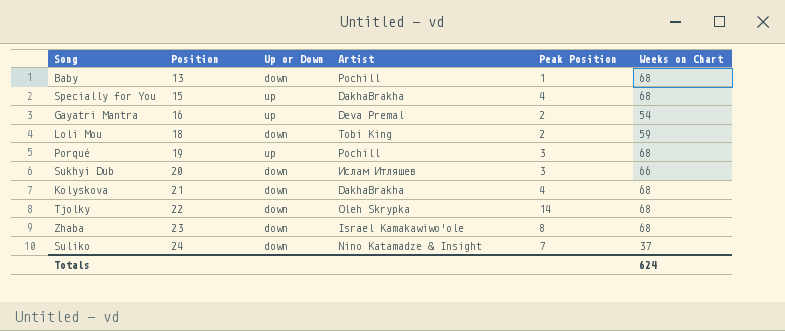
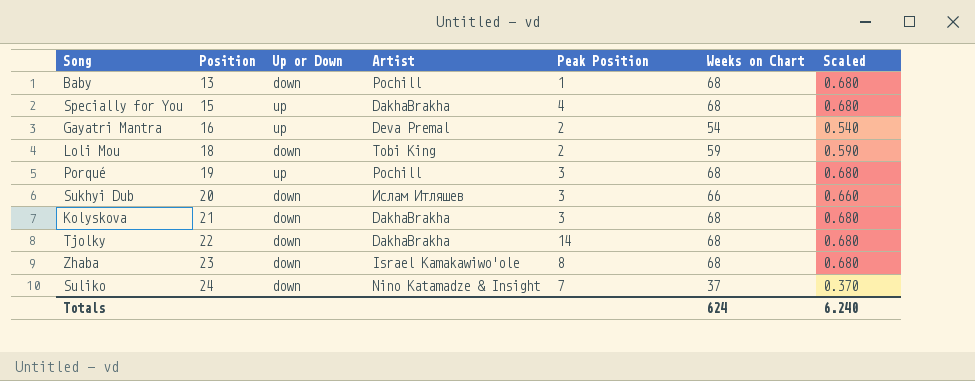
column Scaled | formula: none -> [Weeks on Chart] * 0.01
Kolyskova | Peak Position: 4 -> 3
Tjolky | Artist: Oleh Skrypka -> DakhaBrakha

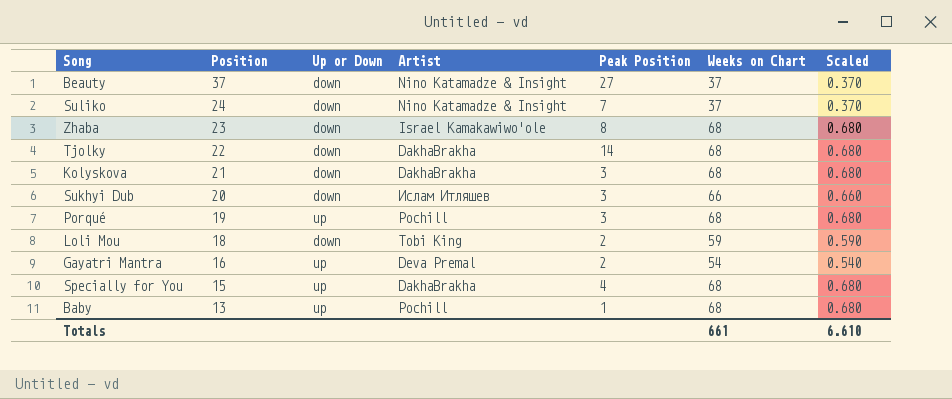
row order: Position ascending -> Position descending
row Beauty: none -> 37 | down | Nino Katamadze & Insight | 27 | 37 | 0.370
Baby | Up or Down: down -> up
Totals | Weeks on Chart: 624 -> 661
Totals | Scaled: 6.240 -> 6.610

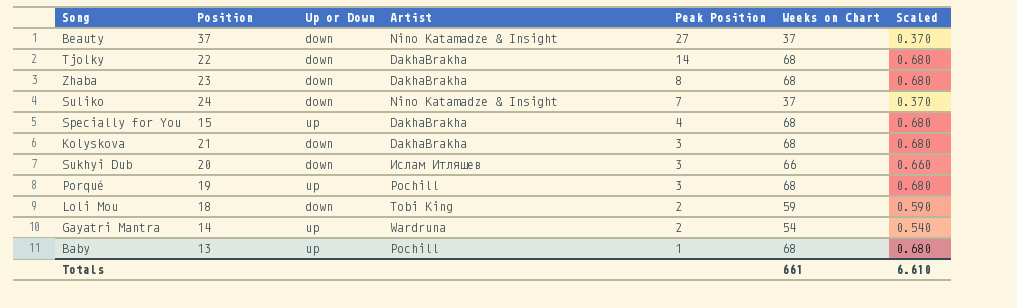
row order: Position descending -> Peak Position descending
Zhaba | Artist: Israel Kamakawiwo'ole -> DakhaBrakha
Gayatri Mantra | Position: 16 -> 14
Gayatri Mantra | Artist: Deva Premal -> Wardruna

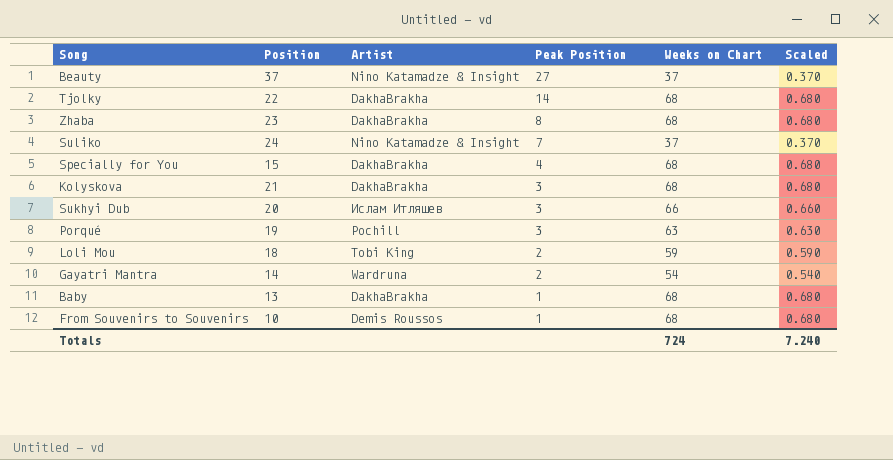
column Up or Down | position: 3 -> none
Porqué | Weeks on Chart: 68 -> 63
Porqué | Scaled: 0.680 -> 0.630
Baby | Artist: Pochill -> DakhaBrakha
row From Souvenirs to Souvenirs: none -> 10 | Demis Roussos | 1 | 68 | 0.680
Totals | Weeks on Chart: 661 -> 724
Totals | Scaled: 6.610 -> 7.240

